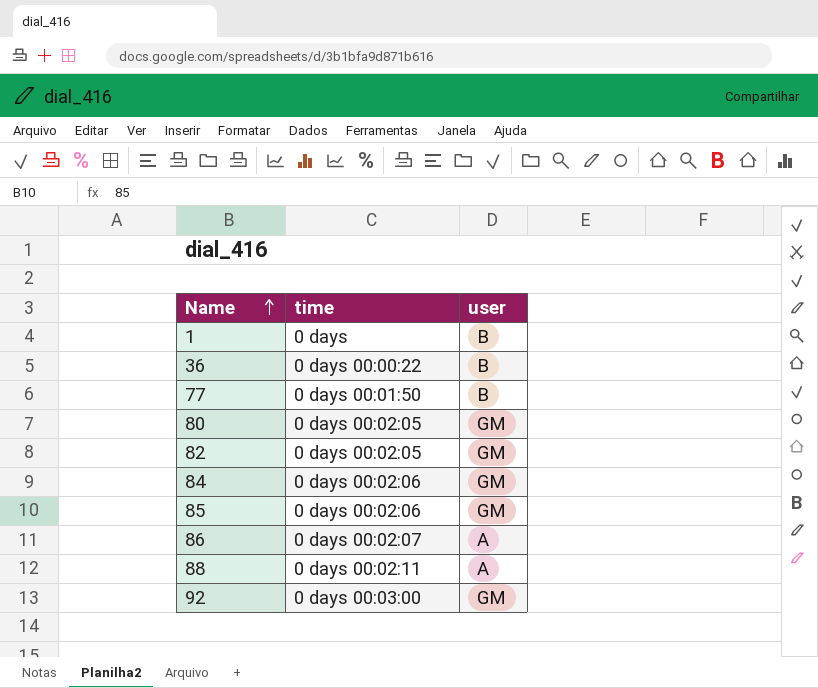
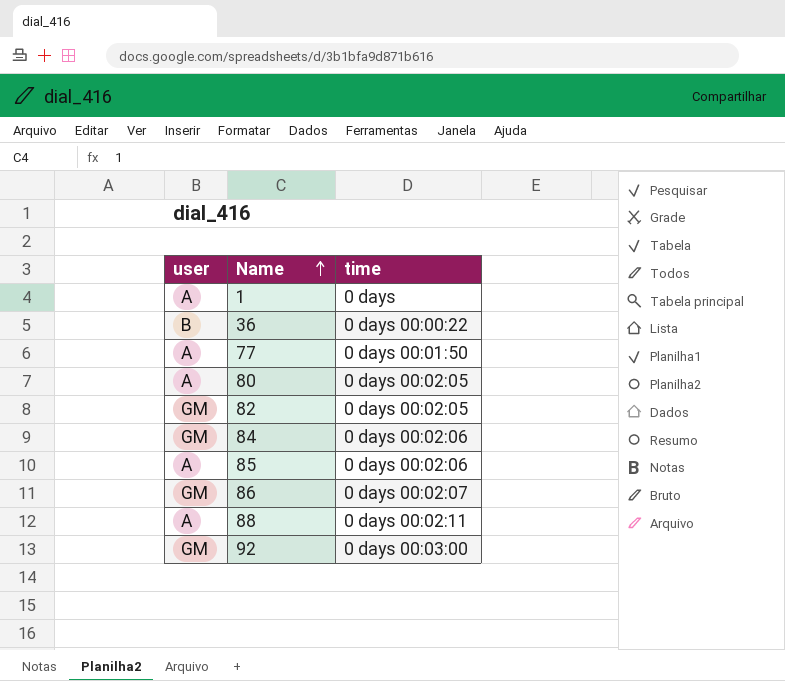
column user | position: 3 -> 1
1 | user: B -> A
77 | user: B -> A
80 | user: GM -> A
85 | user: GM -> A
86 | user: A -> GM

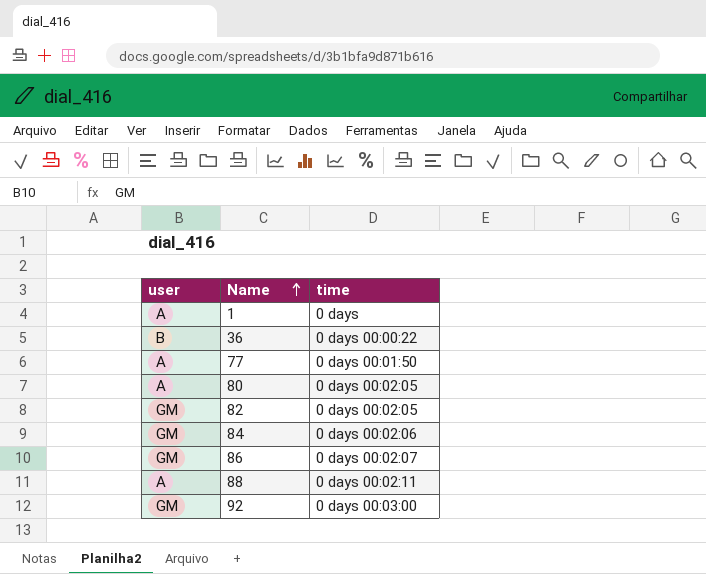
row 85: A | 0 days 00:02:06 -> none

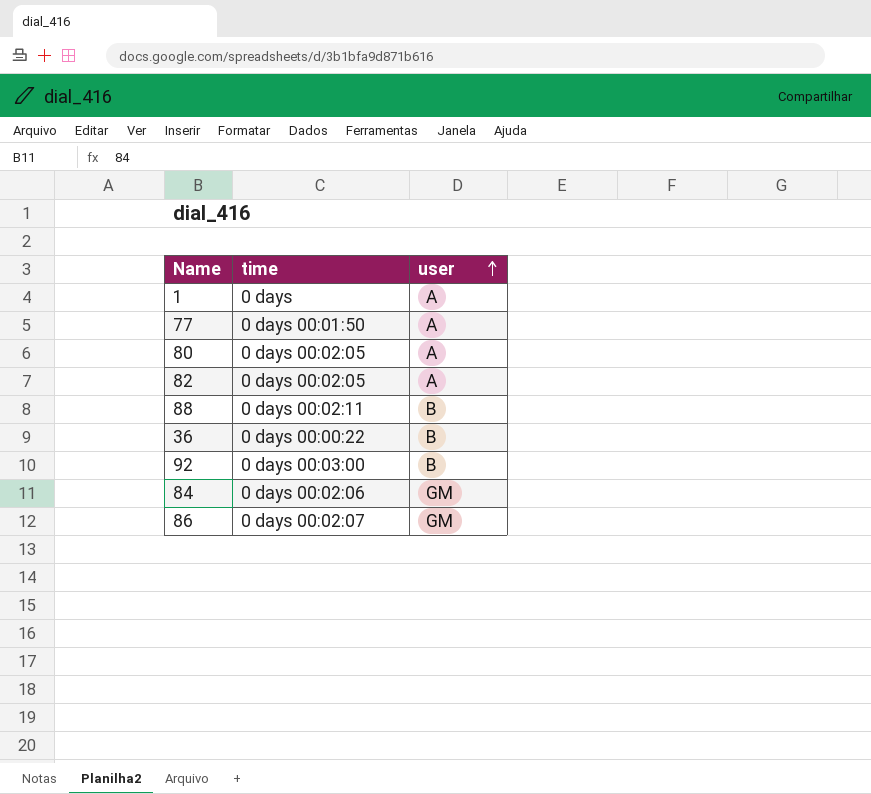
row order: Name ascending -> user ascending
column user | position: 1 -> 3
82 | user: GM -> A
88 | user: A -> B
92 | user: GM -> B

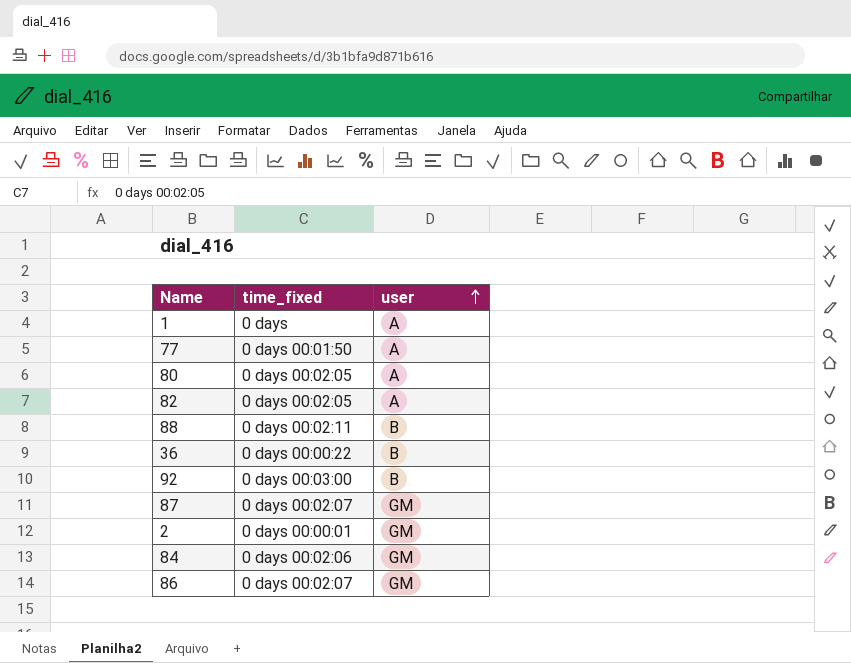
column name: time -> time_fixed
row 87: none -> 0 days 00:02:07 | GM
row 2: none -> 0 days 00:00:01 | GM

